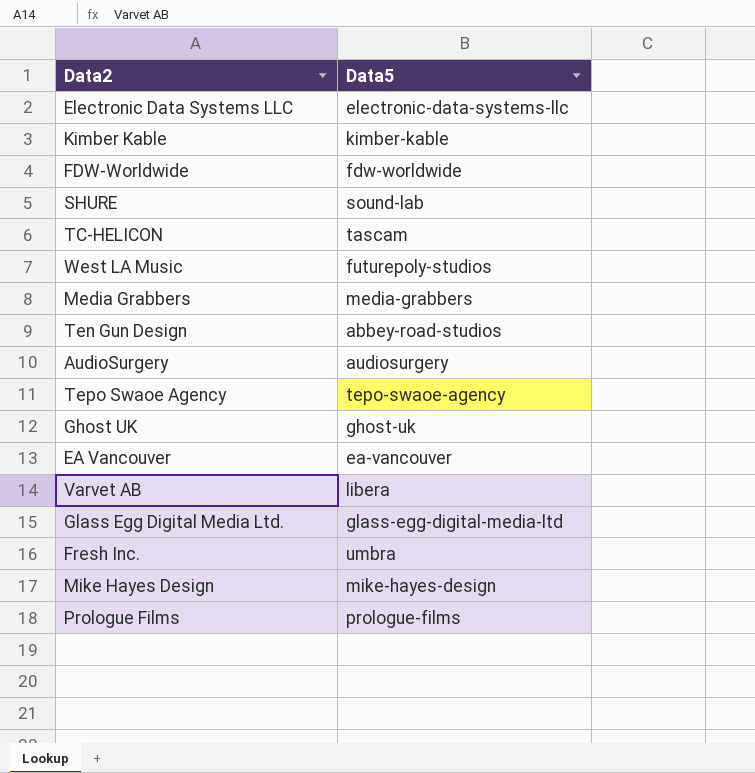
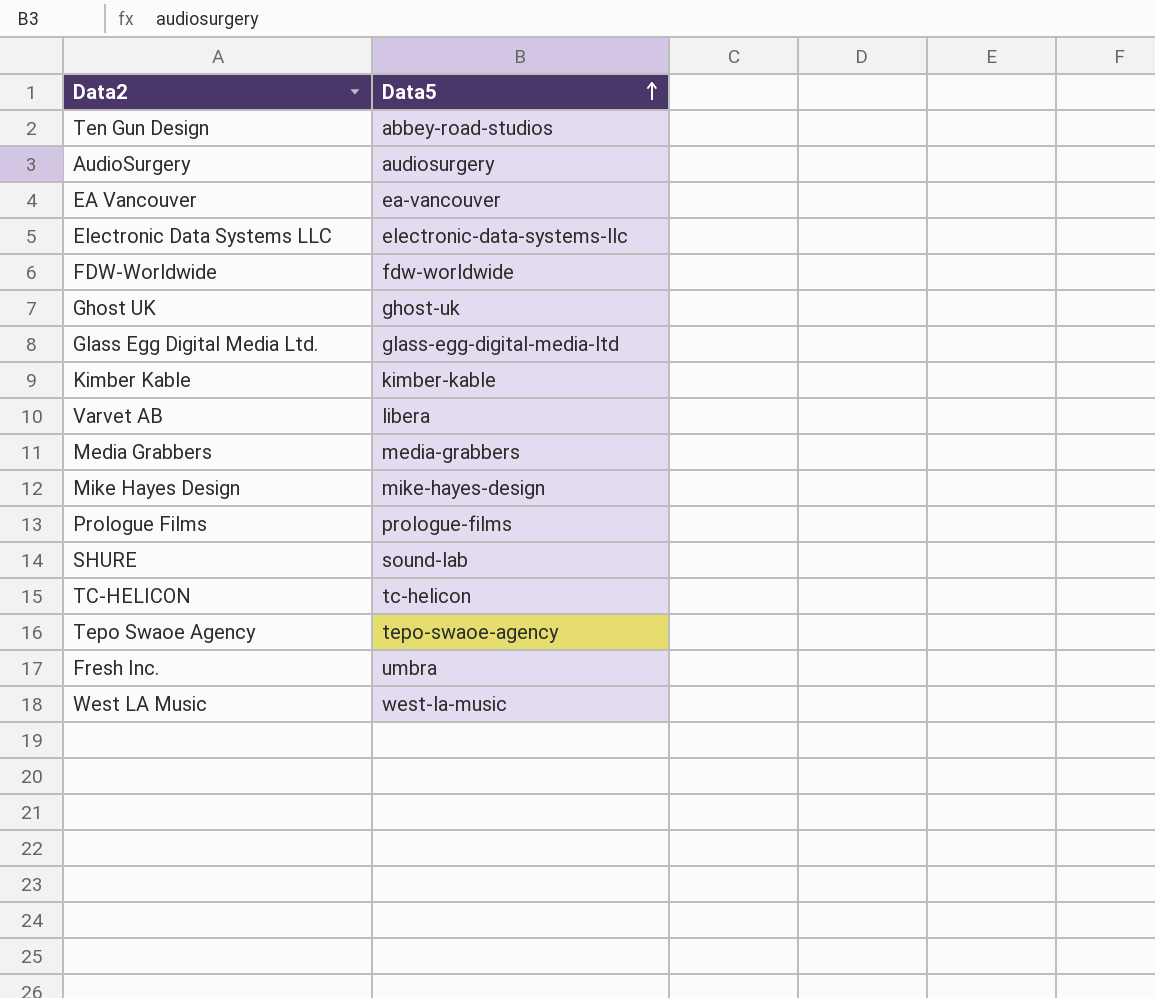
row order: none -> Data5 ascending
TC-HELICON | Data5: tascam -> tc-helicon
West LA Music | Data5: futurepoly-studios -> west-la-music

